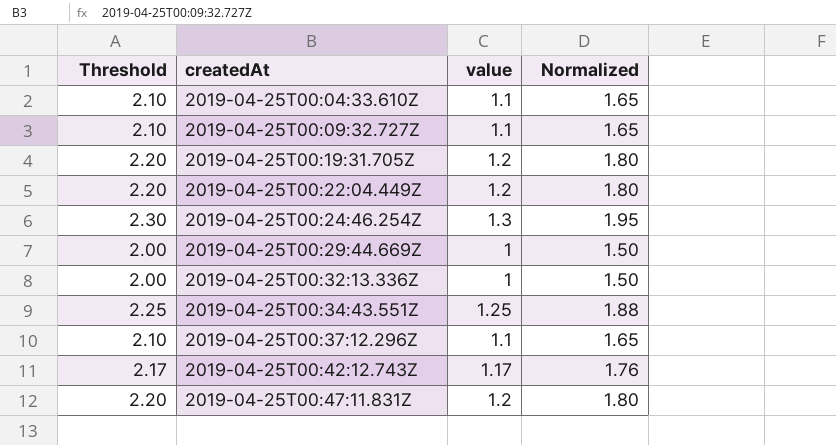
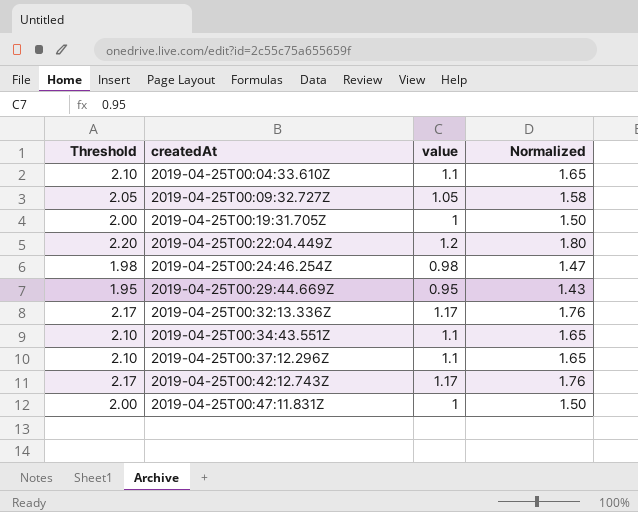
2019-04-25T00:09:32.727Z | Threshold: 2.10 -> 2.05
2019-04-25T00:09:32.727Z | value: 1.1 -> 1.05
2019-04-25T00:09:32.727Z | Normalized: 1.65 -> 1.58
2019-04-25T00:19:31.705Z | Threshold: 2.20 -> 2.00
2019-04-25T00:19:31.705Z | value: 1.2 -> 1
2019-04-25T00:19:31.705Z | Normalized: 1.80 -> 1.50
2019-04-25T00:24:46.254Z | Threshold: 2.30 -> 1.98
2019-04-25T00:24:46.254Z | value: 1.3 -> 0.98
2019-04-25T00:24:46.254Z | Normalized: 1.95 -> 1.47
2019-04-25T00:29:44.669Z | Threshold: 2.00 -> 1.95
2019-04-25T00:29:44.669Z | value: 1 -> 0.95
2019-04-25T00:29:44.669Z | Normalized: 1.50 -> 1.43
2019-04-25T00:32:13.336Z | Threshold: 2.00 -> 2.17
2019-04-25T00:32:13.336Z | value: 1 -> 1.17
2019-04-25T00:32:13.336Z | Normalized: 1.50 -> 1.76
2019-04-25T00:34:43.551Z | Threshold: 2.25 -> 2.10
2019-04-25T00:34:43.551Z | value: 1.25 -> 1.1
2019-04-25T00:34:43.551Z | Normalized: 1.88 -> 1.65
2019-04-25T00:47:11.831Z | Threshold: 2.20 -> 2.00
2019-04-25T00:47:11.831Z | value: 1.2 -> 1
2019-04-25T00:47:11.831Z | Normalized: 1.80 -> 1.50

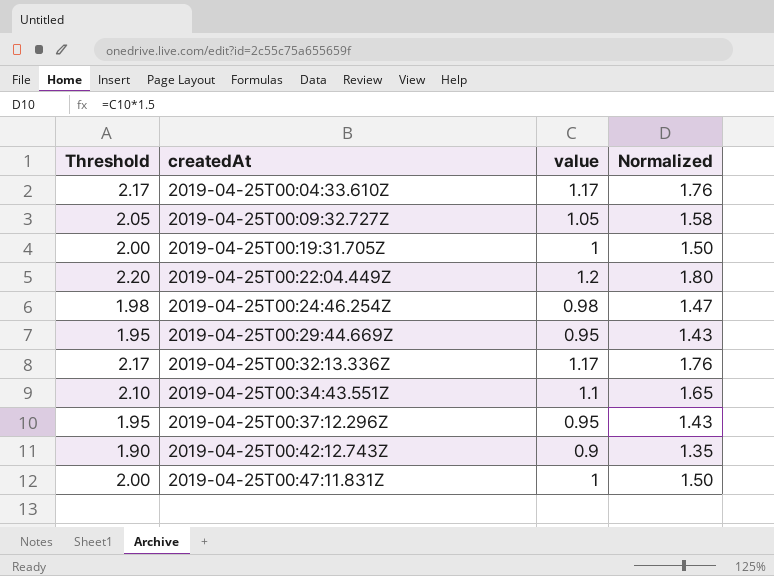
2019-04-25T00:04:33.610Z | Threshold: 2.10 -> 2.17
2019-04-25T00:04:33.610Z | value: 1.1 -> 1.17
2019-04-25T00:04:33.610Z | Normalized: 1.65 -> 1.76
2019-04-25T00:37:12.296Z | Threshold: 2.10 -> 1.95
2019-04-25T00:37:12.296Z | value: 1.1 -> 0.95
2019-04-25T00:37:12.296Z | Normalized: 1.65 -> 1.43
2019-04-25T00:42:12.743Z | Threshold: 2.17 -> 1.90
2019-04-25T00:42:12.743Z | value: 1.17 -> 0.9
2019-04-25T00:42:12.743Z | Normalized: 1.76 -> 1.35

